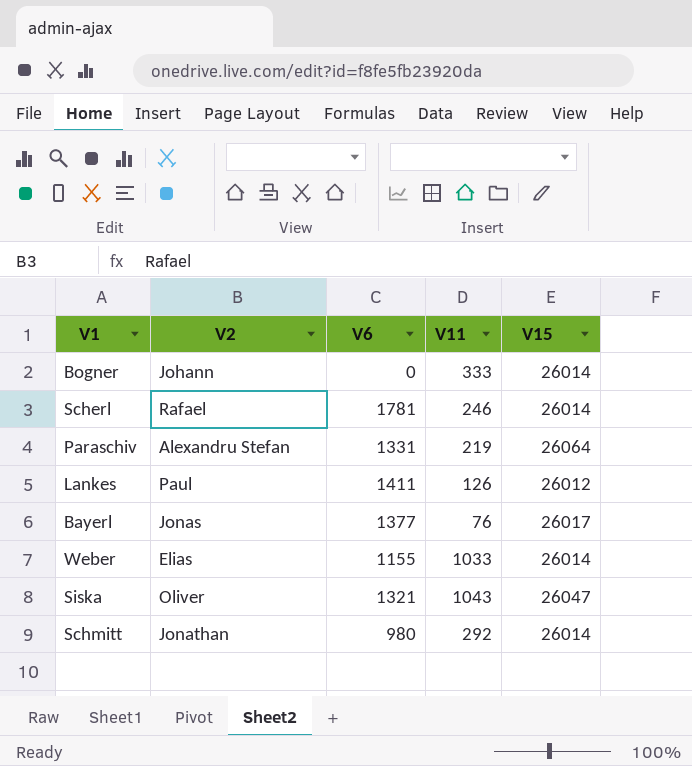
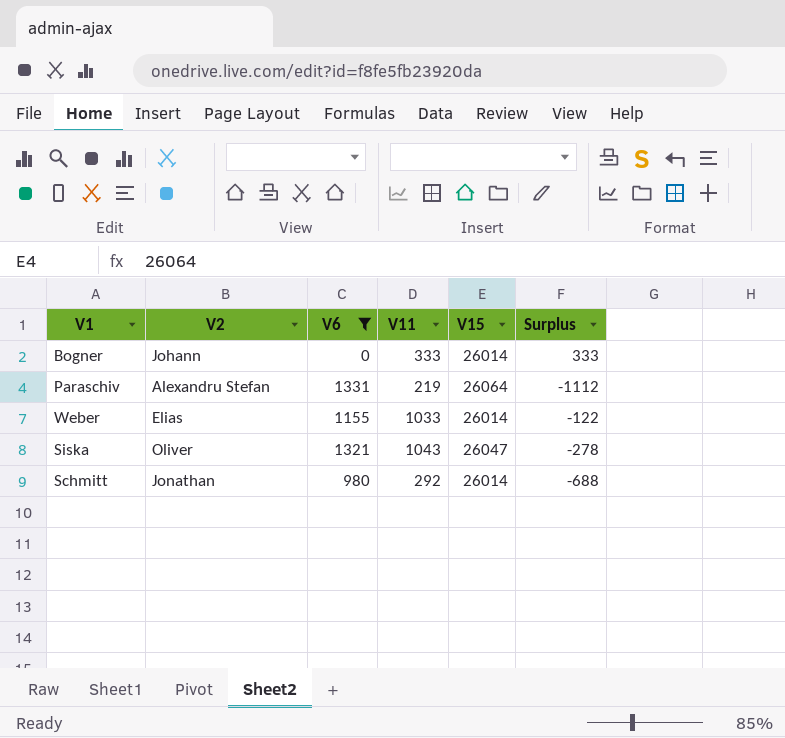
filter: none -> V6 <= 1331
column Surplus | formula: none -> [V11] - [V6]

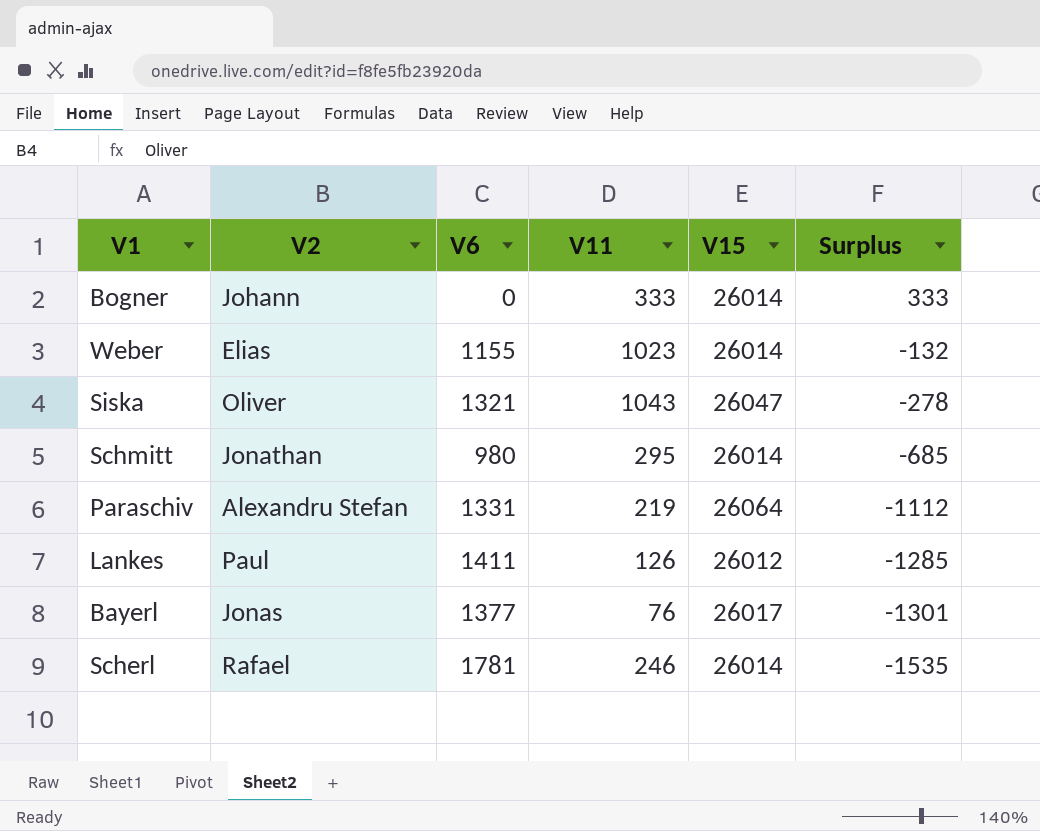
filter: V6 <= 1331 -> none
row order: none -> Surplus descending
Weber | V11: 1033 -> 1023
Weber | Surplus: -122 -> -132
Schmitt | V11: 292 -> 295
Schmitt | Surplus: -688 -> -685

